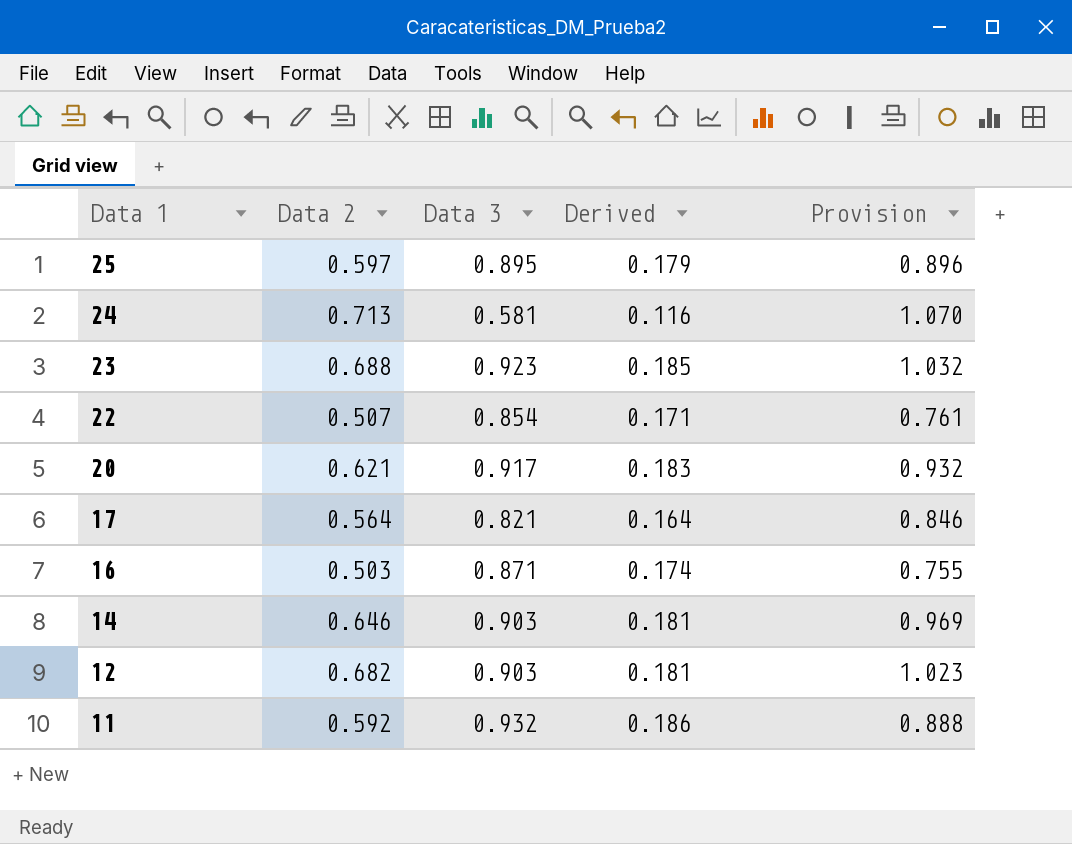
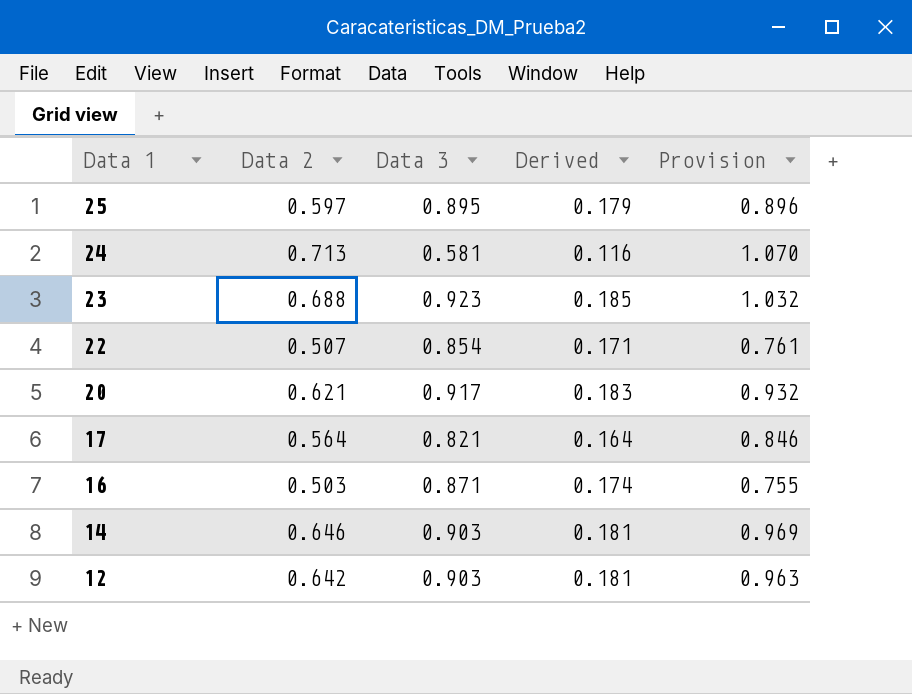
row 11: 0.592 | 0.932 | 0.186 | 0.888 -> none
12 | Data 2: 0.682 -> 0.642
12 | Provision: 1.023 -> 0.963

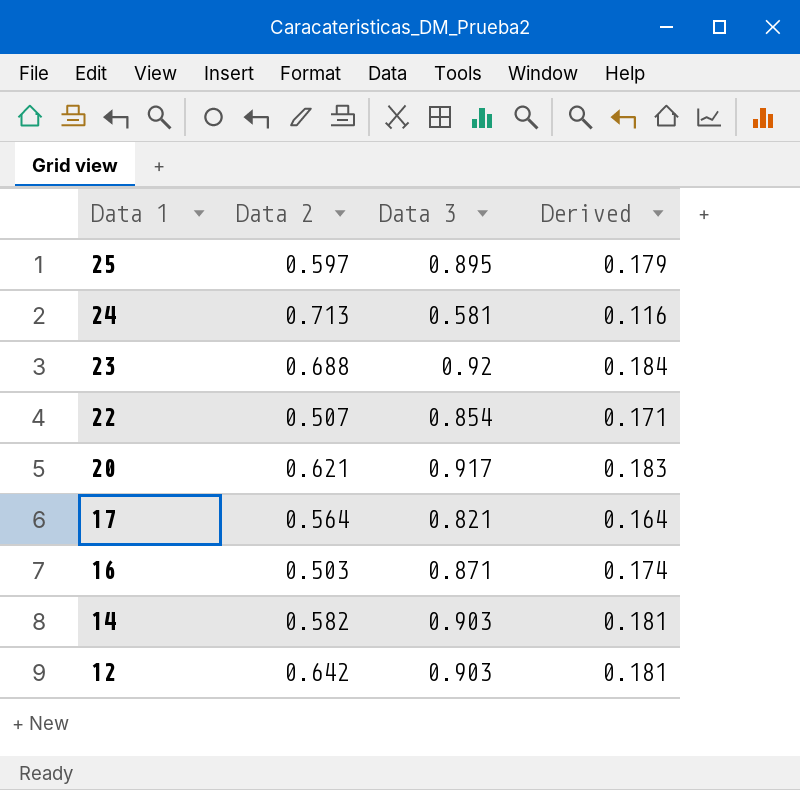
column Provision | formula: [Data 2] * 1.5 -> none
23 | Data 3: 0.923 -> 0.92
23 | Derived: 0.185 -> 0.184
14 | Data 2: 0.646 -> 0.582

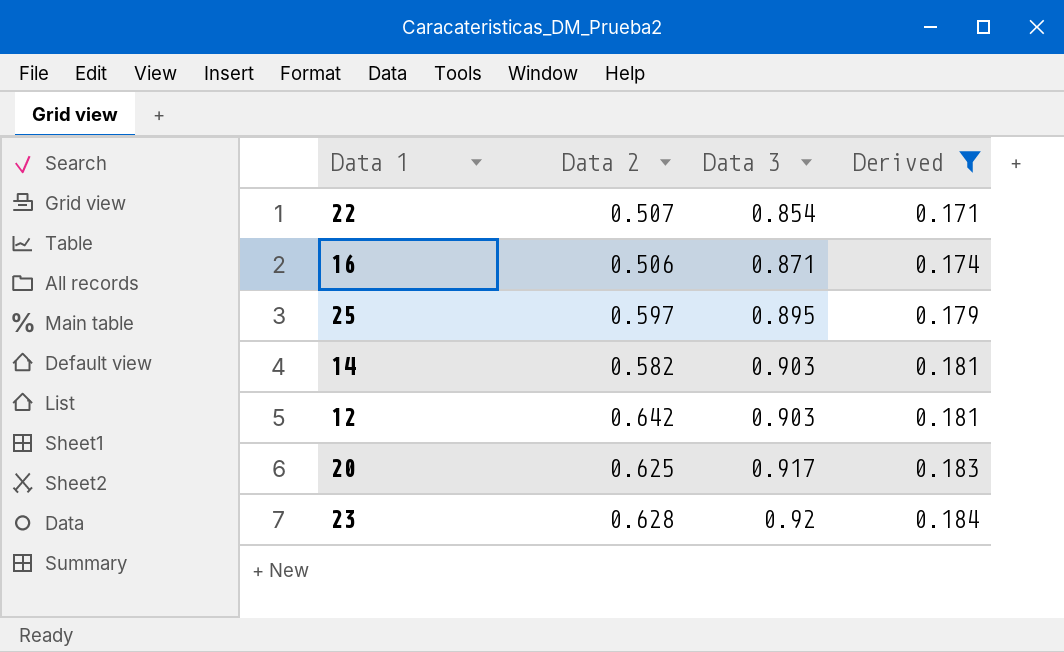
filter: none -> Derived >= 0.171
row order: Data 1 descending -> Data 3 ascending
16 | Data 2: 0.503 -> 0.506
20 | Data 2: 0.621 -> 0.625
23 | Data 2: 0.688 -> 0.628

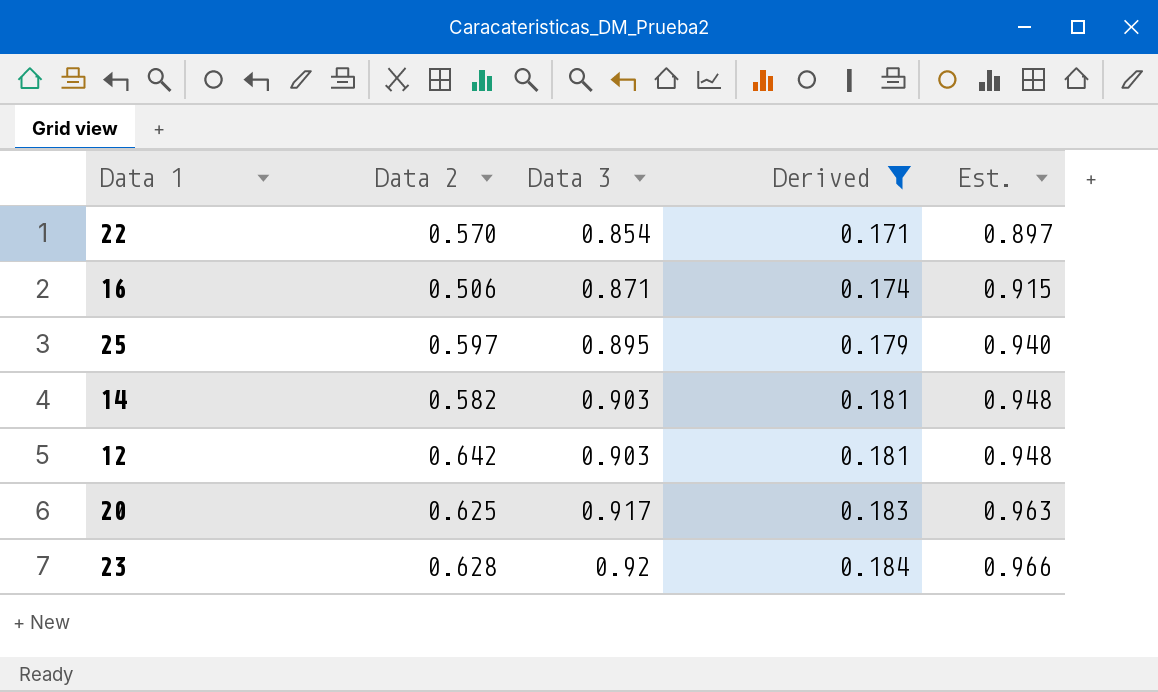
column Est. | formula: none -> [Data 3] * 1.05
22 | Data 2: 0.507 -> 0.570

